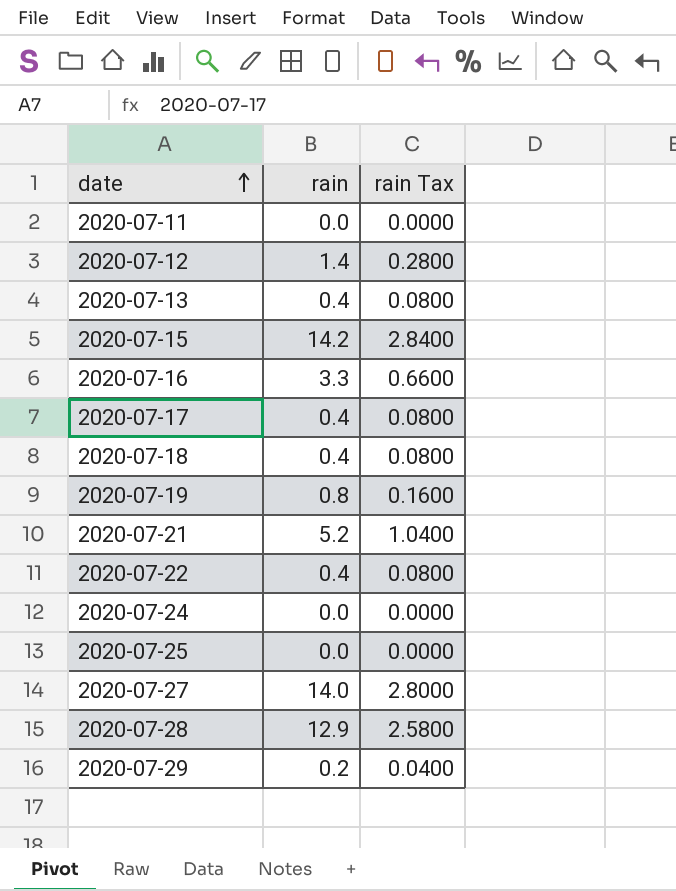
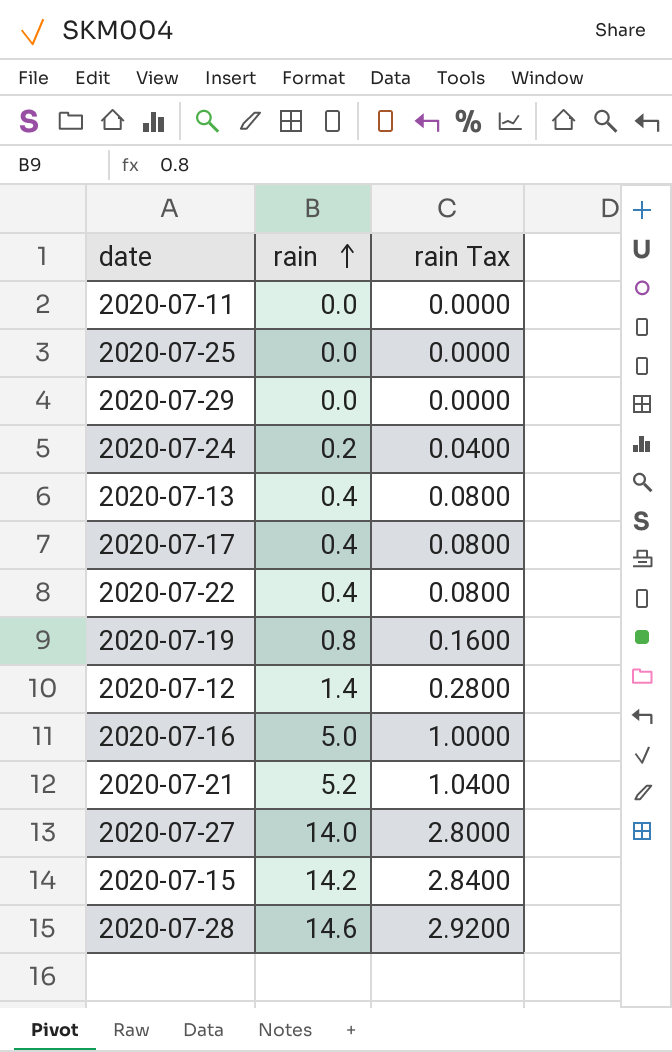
row order: date ascending -> rain ascending
row 2020-07-18: 0.4 | 0.0800 -> none
2020-07-29 | rain: 0.2 -> 0.0
2020-07-29 | rain Tax: 0.0400 -> 0.0000
2020-07-24 | rain: 0.0 -> 0.2
2020-07-24 | rain Tax: 0.0000 -> 0.0400
2020-07-16 | rain: 3.3 -> 5.0
2020-07-16 | rain Tax: 0.6600 -> 1.0000
2020-07-28 | rain: 12.9 -> 14.6
2020-07-28 | rain Tax: 2.5800 -> 2.9200

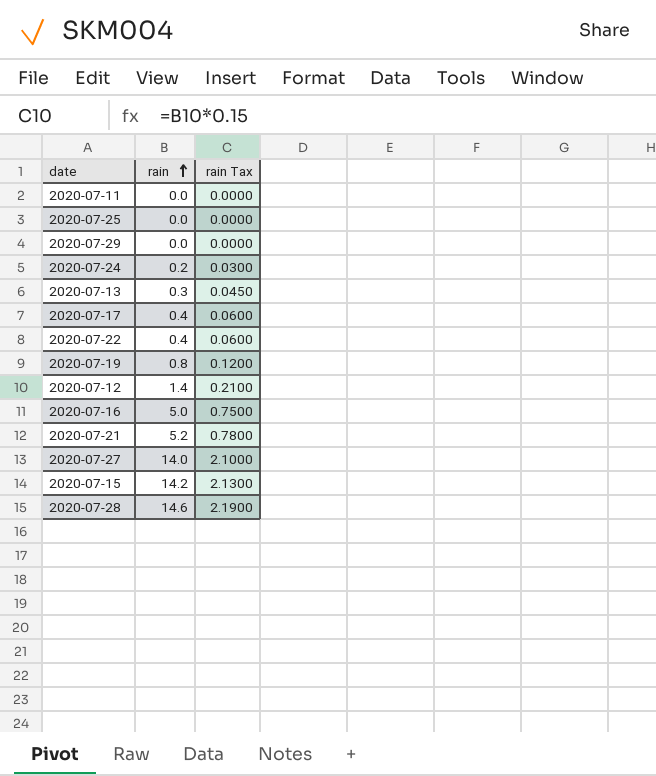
column rain Tax | formula: [rain] * 0.2 -> [rain] * 0.15
2020-07-13 | rain: 0.4 -> 0.3

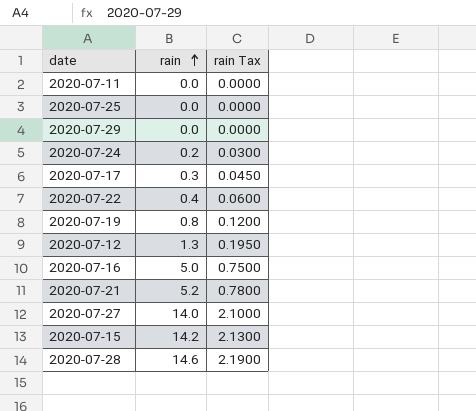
row 2020-07-13: 0.3 | 0.0450 -> none
2020-07-17 | rain: 0.4 -> 0.3
2020-07-17 | rain Tax: 0.0600 -> 0.0450
2020-07-12 | rain: 1.4 -> 1.3
2020-07-12 | rain Tax: 0.2100 -> 0.1950

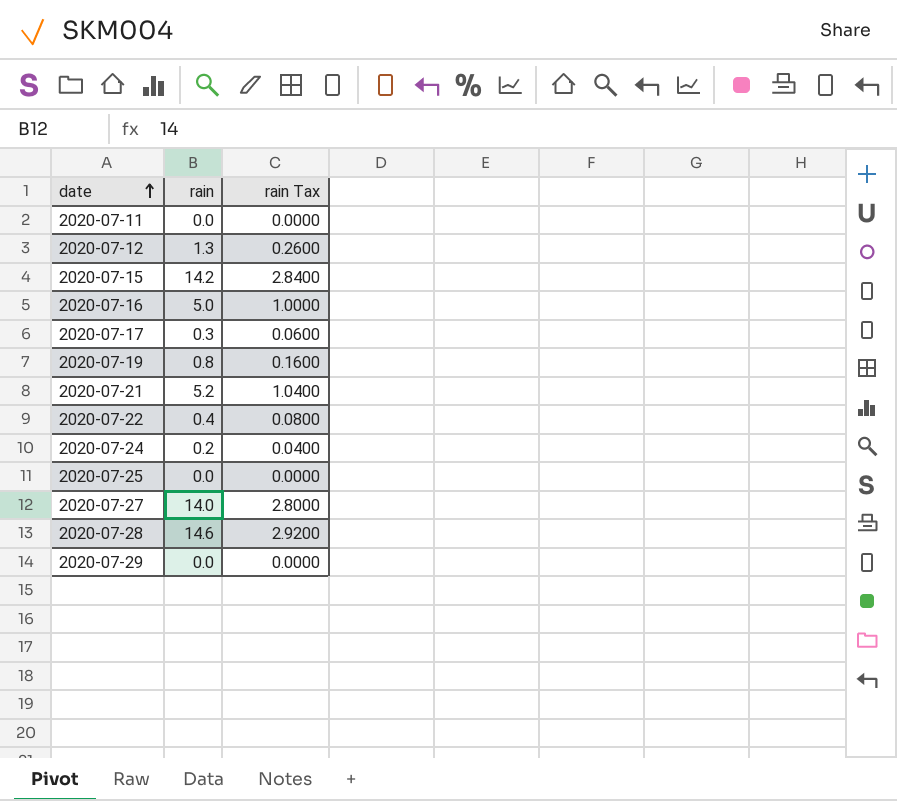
row order: rain ascending -> date ascending
column rain Tax | formula: [rain] * 0.15 -> [rain] * 0.2

